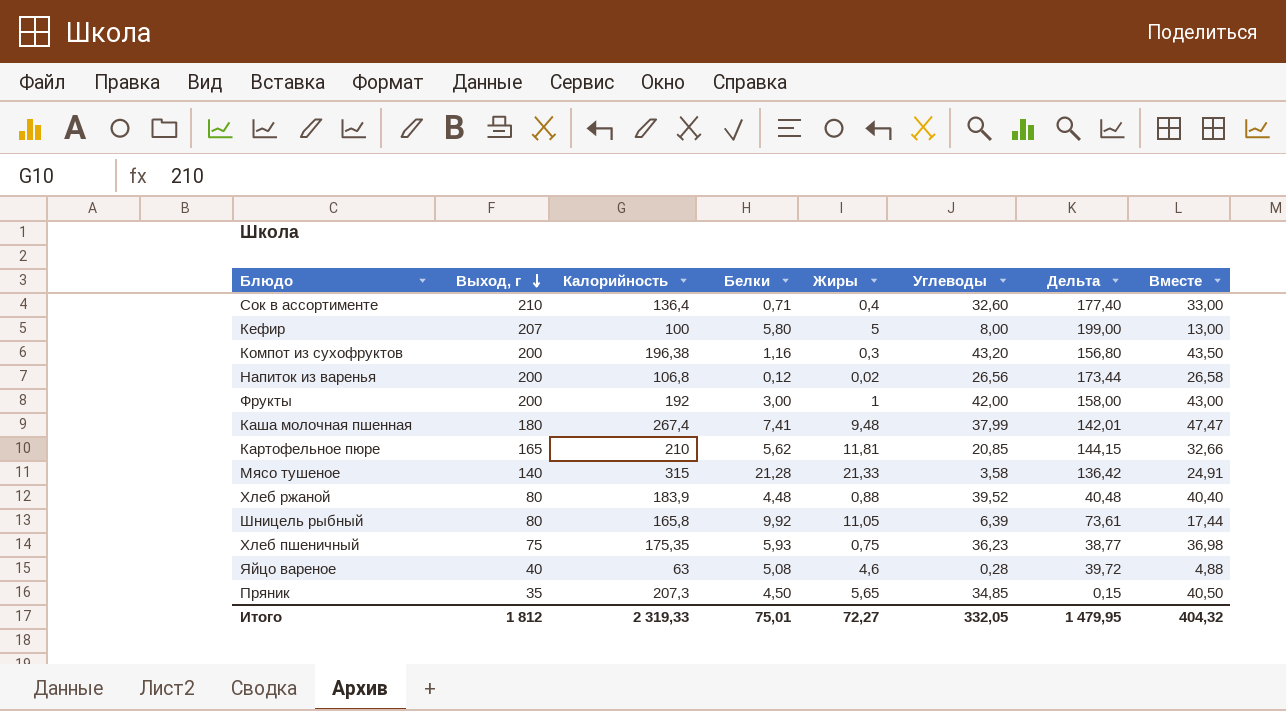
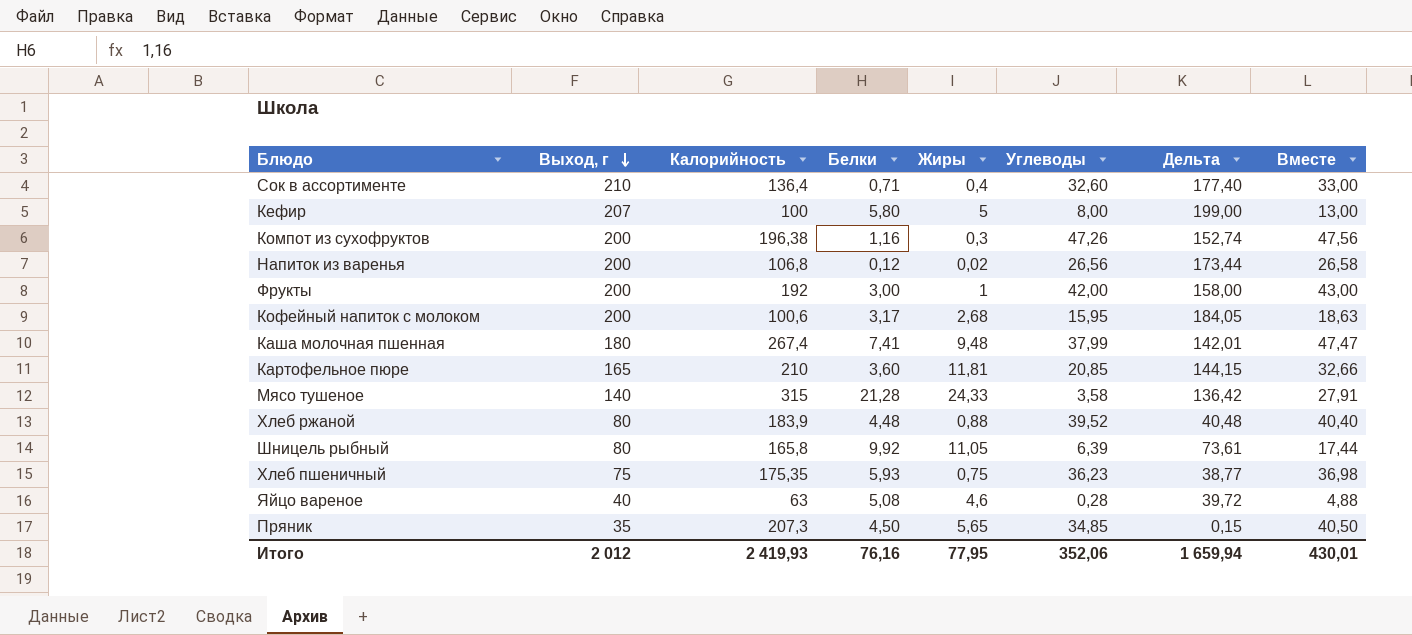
Компот из сухофруктов | Углеводы: 43,20 -> 47,26
Компот из сухофруктов | Дельта: 156,80 -> 152,74
Компот из сухофруктов | Вместе: 43,50 -> 47,56
row Кофейный напиток с молоком: none -> 200 | 100,6 | 3,17 | 2,68 | 15,95 | 184,05 | 18,63
Картофельное пюре | Белки: 5,62 -> 3,60
Мясо тушеное | Жиры: 21,33 -> 24,33
Мясо тушеное | Вместе: 24,91 -> 27,91
Итого | Выход, г: 1 812 -> 2 012
Итого | Калорийность: 2 319,33 -> 2 419,93
Итого | Белки: 75,01 -> 76,16
Итого | Жиры: 72,27 -> 77,95
Итого | Углеводы: 332,05 -> 352,06
Итого | Дельта: 1 479,95 -> 1 659,94
Итого | Вместе: 404,32 -> 430,01

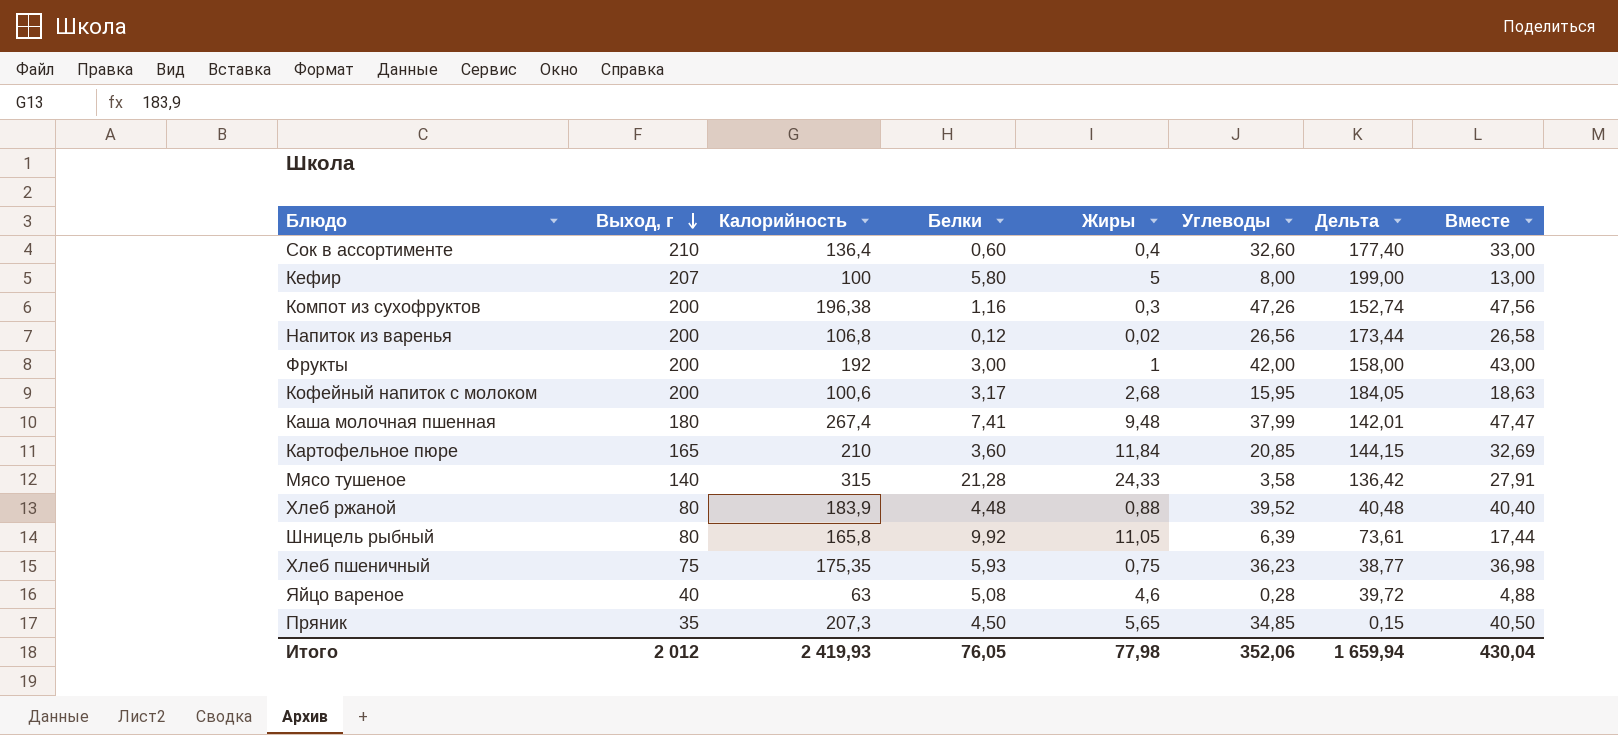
Сок в ассортименте | Белки: 0,71 -> 0,60
Картофельное пюре | Жиры: 11,81 -> 11,84
Картофельное пюре | Вместе: 32,66 -> 32,69
Итого | Белки: 76,16 -> 76,05
Итого | Жиры: 77,95 -> 77,98
Итого | Вместе: 430,01 -> 430,04

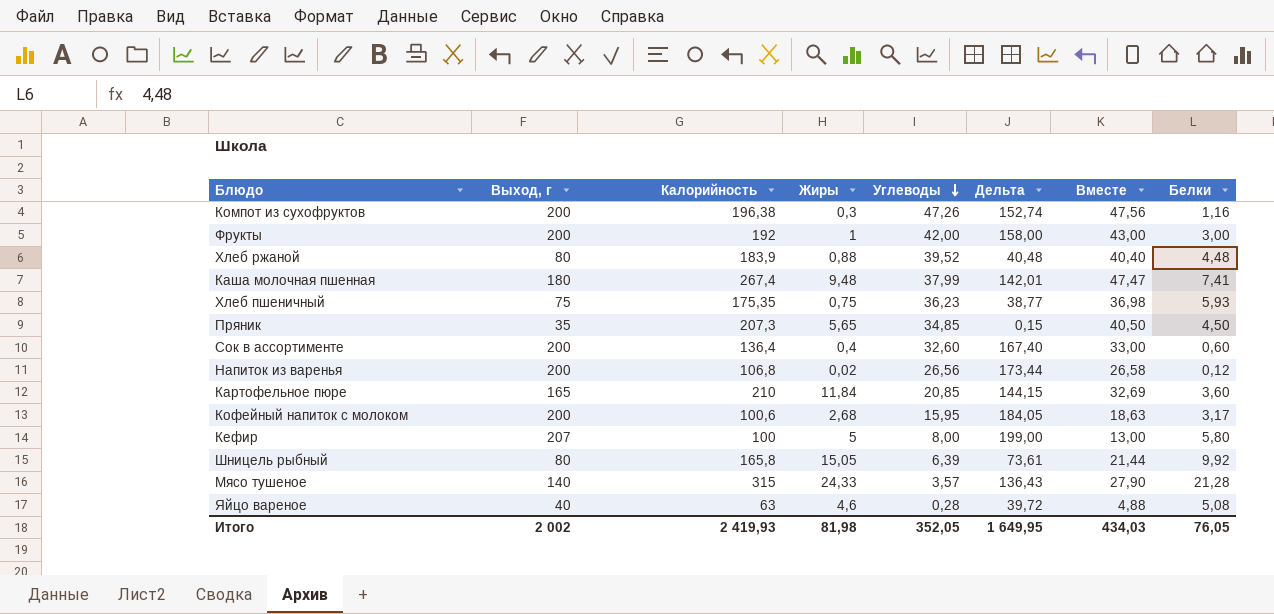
row order: Выход, г descending -> Углеводы descending
column Белки | position: 4 -> 8
Сок в ассортименте | Выход, г: 210 -> 200
Сок в ассортименте | Дельта: 177,40 -> 167,40
Шницель рыбный | Жиры: 11,05 -> 15,05
Шницель рыбный | Вместе: 17,44 -> 21,44
Мясо тушеное | Углеводы: 3,58 -> 3,57
Мясо тушеное | Дельта: 136,42 -> 136,43
Мясо тушеное | Вместе: 27,91 -> 27,90
Итого | Выход, г: 2 012 -> 2 002
Итого | Жиры: 77,98 -> 81,98
Итого | Углеводы: 352,06 -> 352,05
Итого | Дельта: 1 659,94 -> 1 649,95
Итого | Вместе: 430,04 -> 434,03

